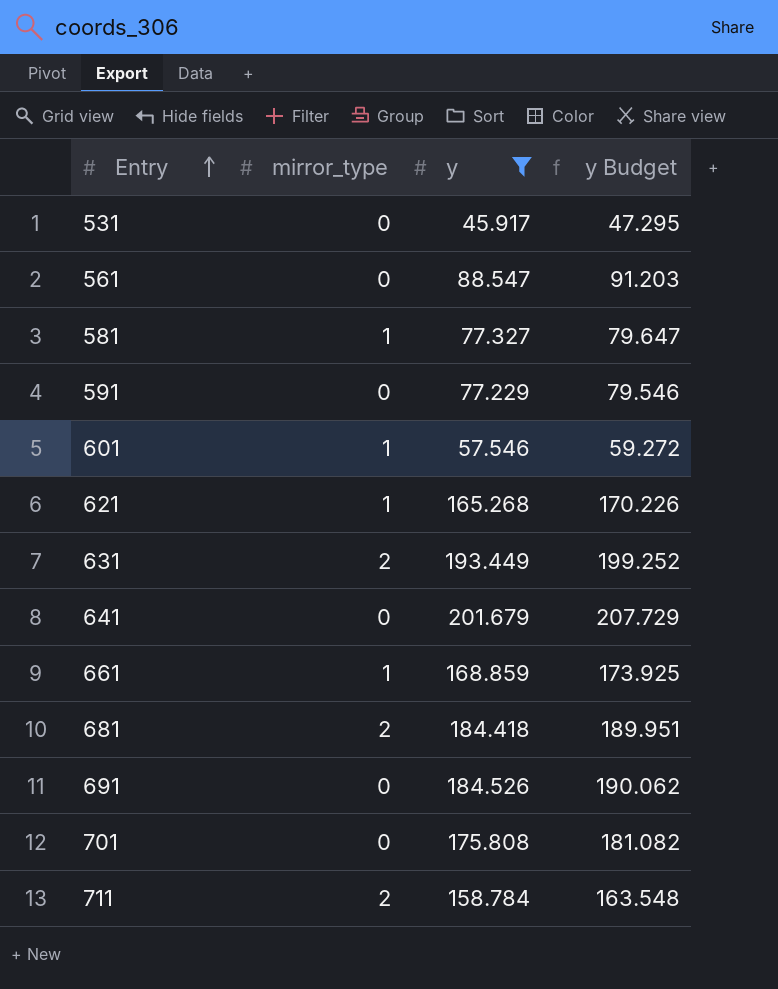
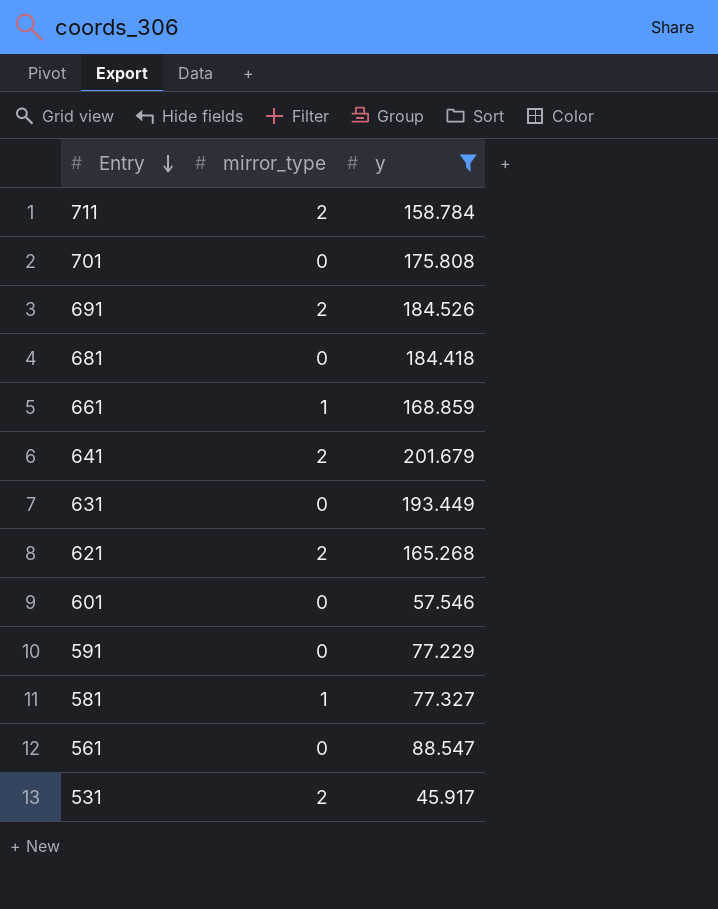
row order: Entry ascending -> Entry descending
column y Budget | formula: [y] * 1.03 -> none
691 | mirror_type: 0 -> 2
681 | mirror_type: 2 -> 0
641 | mirror_type: 0 -> 2
631 | mirror_type: 2 -> 0
621 | mirror_type: 1 -> 2
601 | mirror_type: 1 -> 0
531 | mirror_type: 0 -> 2

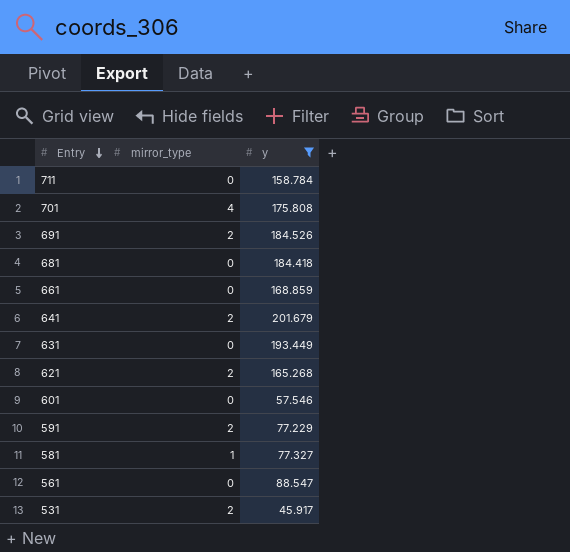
711 | mirror_type: 2 -> 0
701 | mirror_type: 0 -> 4
661 | mirror_type: 1 -> 0
591 | mirror_type: 0 -> 2

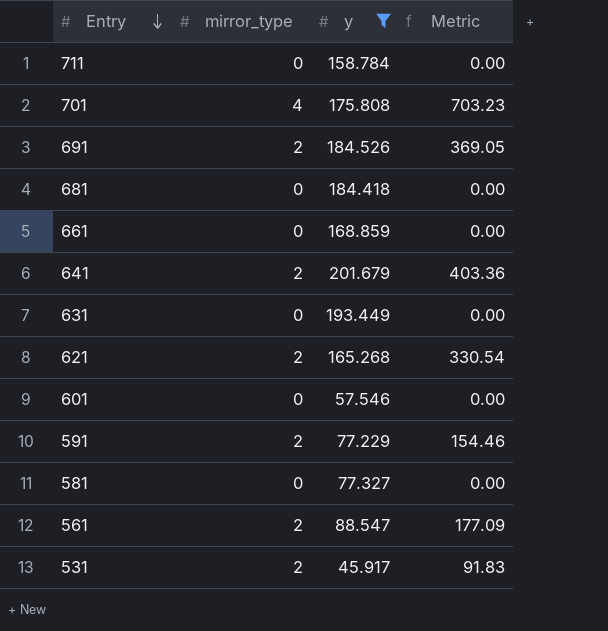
column Metric | formula: none -> [mirror_type] * [y]
581 | mirror_type: 1 -> 0
561 | mirror_type: 0 -> 2

